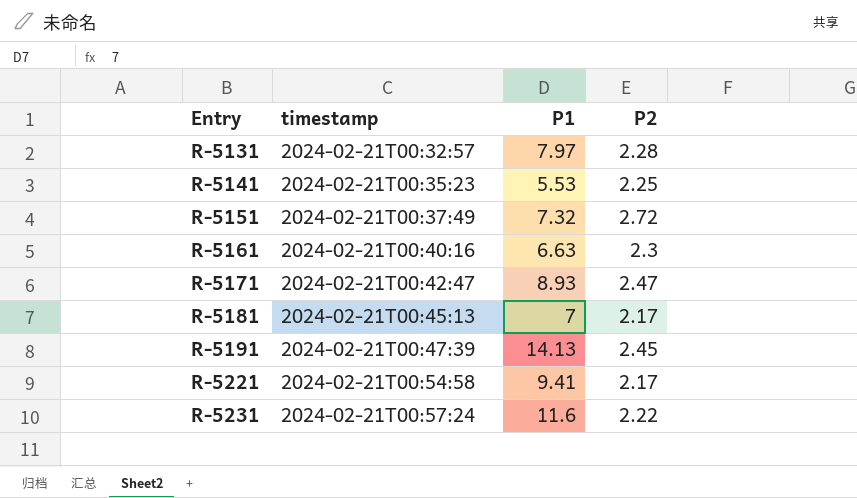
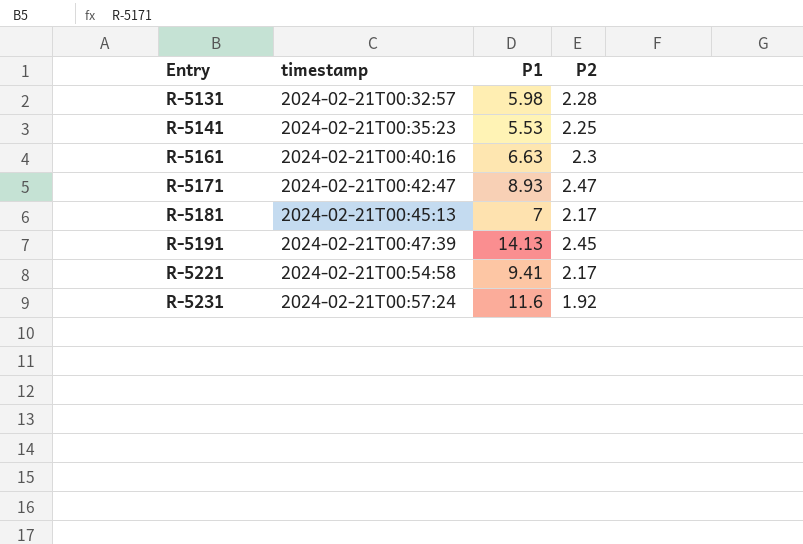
row R-5151: 2024-02-21T00:37:49 | 7.32 | 2.72 -> none
R-5131 | P1: 7.97 -> 5.98
R-5231 | P2: 2.22 -> 1.92

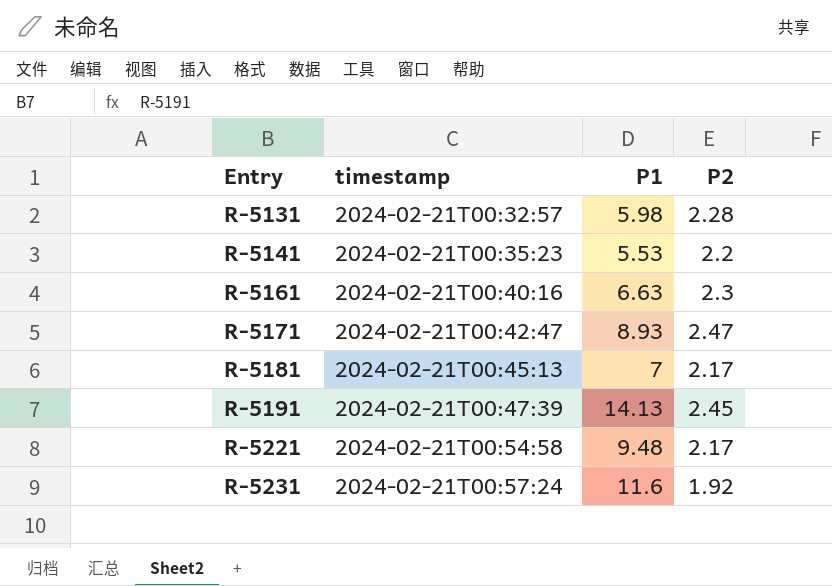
R-5141 | P2: 2.25 -> 2.2
R-5221 | P1: 9.41 -> 9.48

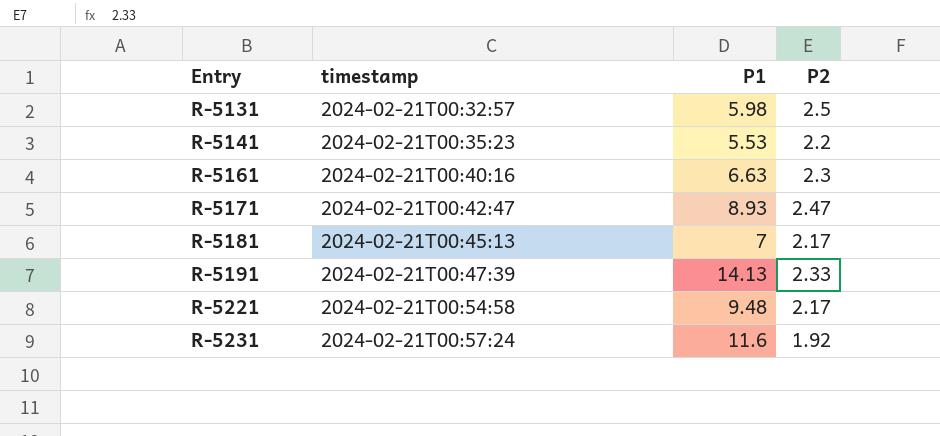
R-5131 | P2: 2.28 -> 2.5
R-5191 | P2: 2.45 -> 2.33

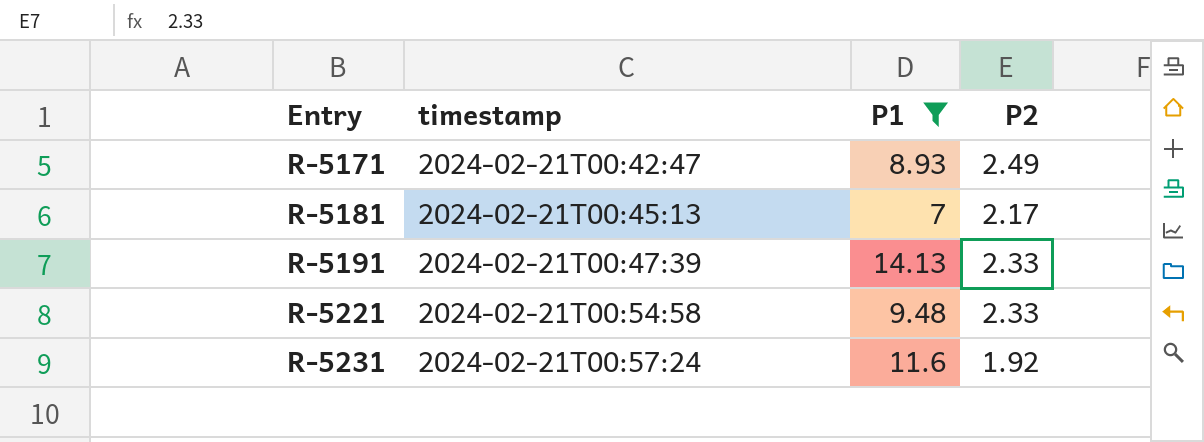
filter: none -> P1 >= 7
R-5171 | P2: 2.47 -> 2.49
R-5221 | P2: 2.17 -> 2.33

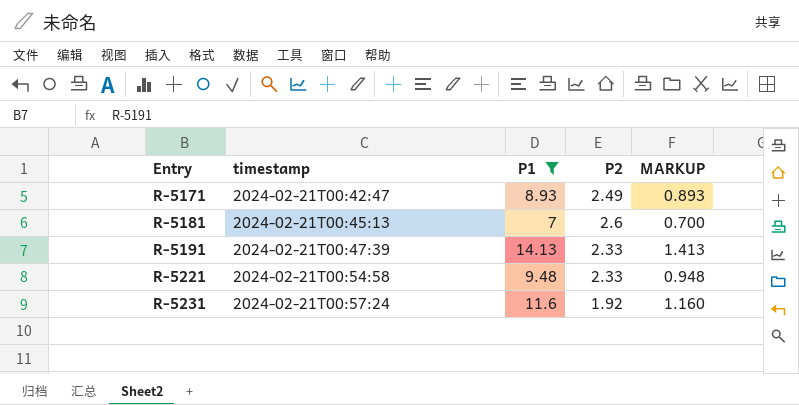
column MARKUP | formula: none -> [P1] * 0.1
R-5181 | P2: 2.17 -> 2.6

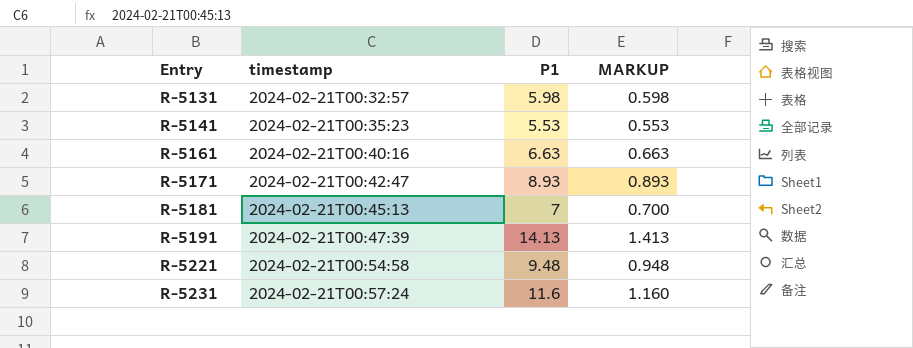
filter: P1 >= 7 -> none
column P2 | position: 4 -> none

